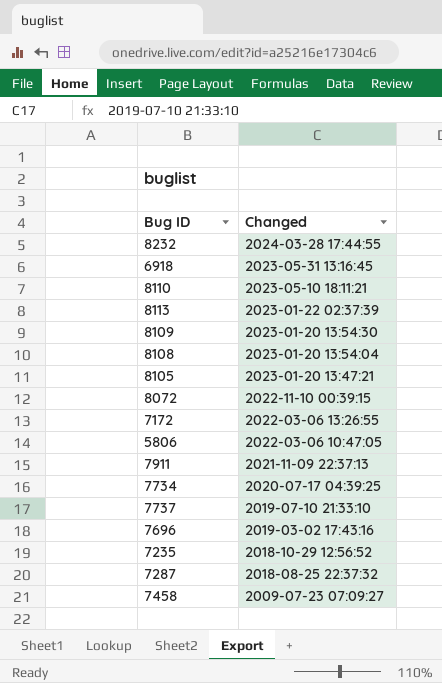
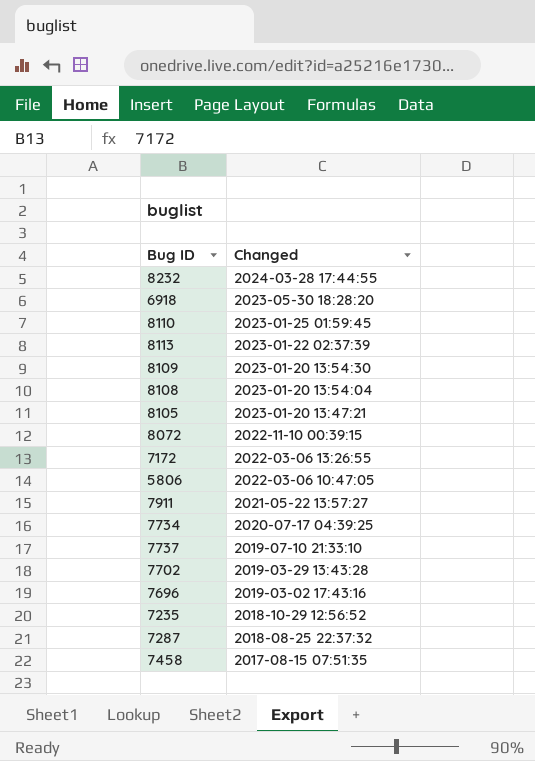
6918 | Changed: 2023-05-31 13:16:45 -> 2023-05-30 18:28:20
8110 | Changed: 2023-05-10 18:11:21 -> 2023-01-25 01:59:45
7911 | Changed: 2021-11-09 22:37:13 -> 2021-05-22 13:57:27
row 7702: none -> 2019-03-29 13:43:28
7458 | Changed: 2009-07-23 07:09:27 -> 2017-08-15 07:51:35

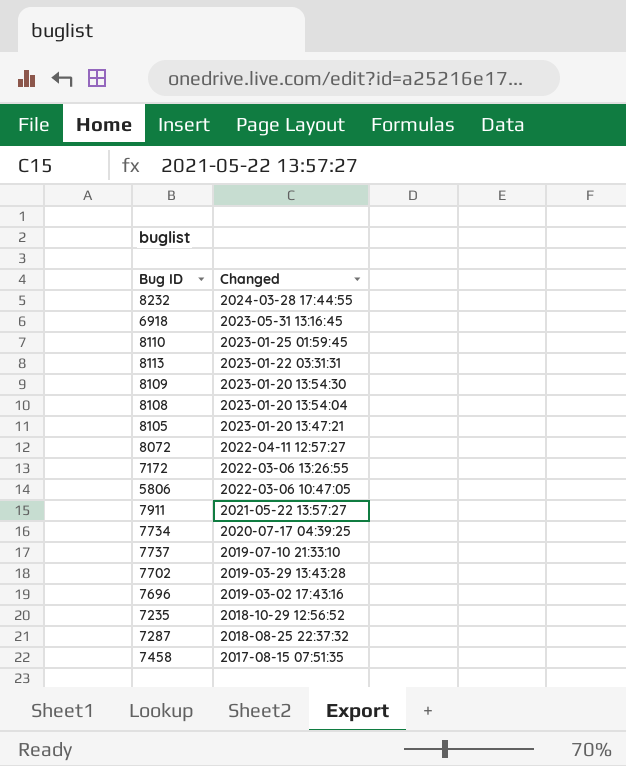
6918 | Changed: 2023-05-30 18:28:20 -> 2023-05-31 13:16:45
8113 | Changed: 2023-01-22 02:37:39 -> 2023-01-22 03:31:31
8072 | Changed: 2022-11-10 00:39:15 -> 2022-04-11 12:57:27

